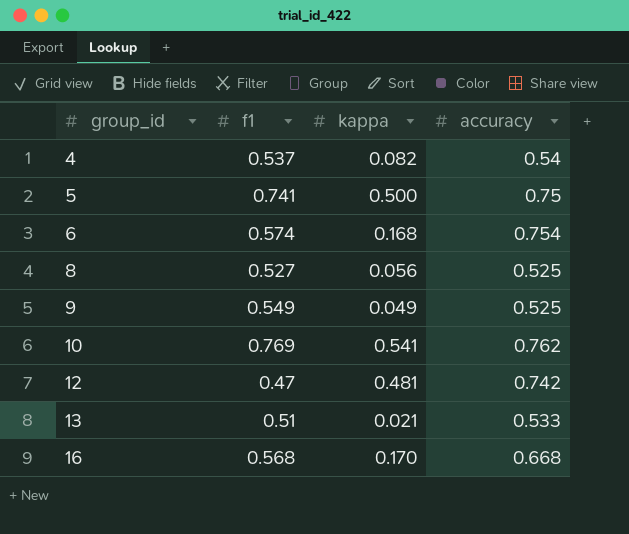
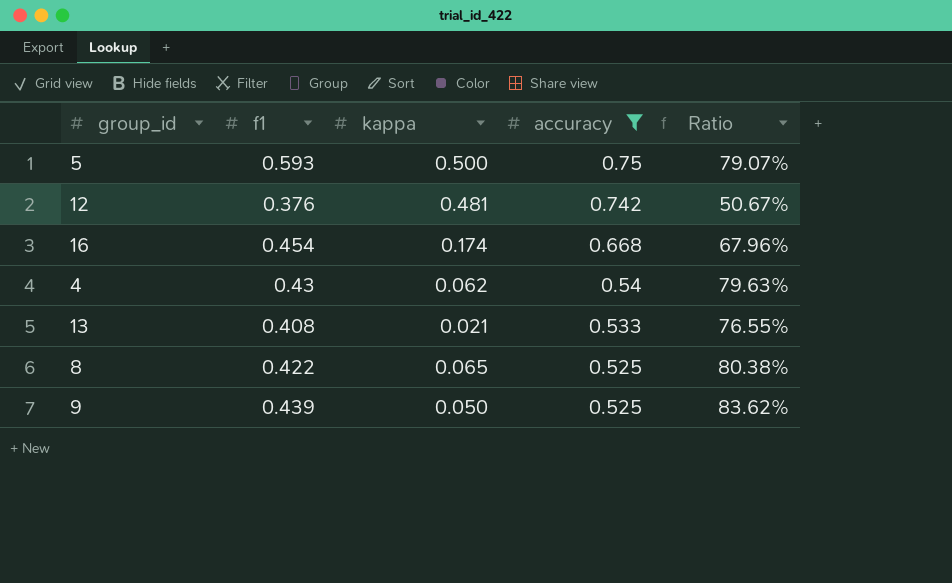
filter: none -> accuracy <= 0.75
row order: group_id ascending -> accuracy descending
column Ratio | formula: none -> [f1] / [accuracy]
5 | f1: 0.741 -> 0.593
12 | f1: 0.47 -> 0.376
16 | f1: 0.568 -> 0.454
16 | kappa: 0.170 -> 0.174
4 | f1: 0.537 -> 0.43
4 | kappa: 0.082 -> 0.062
13 | f1: 0.51 -> 0.408
8 | f1: 0.527 -> 0.422
8 | kappa: 0.056 -> 0.065
9 | f1: 0.549 -> 0.439
9 | kappa: 0.049 -> 0.050

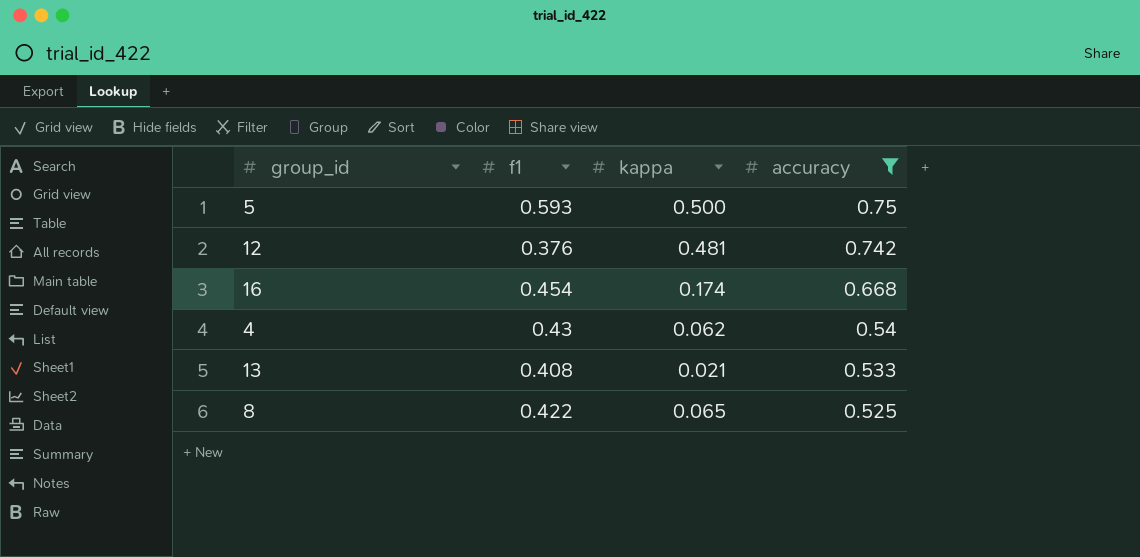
column Ratio | formula: [f1] / [accuracy] -> none
row 9: 0.439 | 0.050 | 0.525 | 83.62% -> none

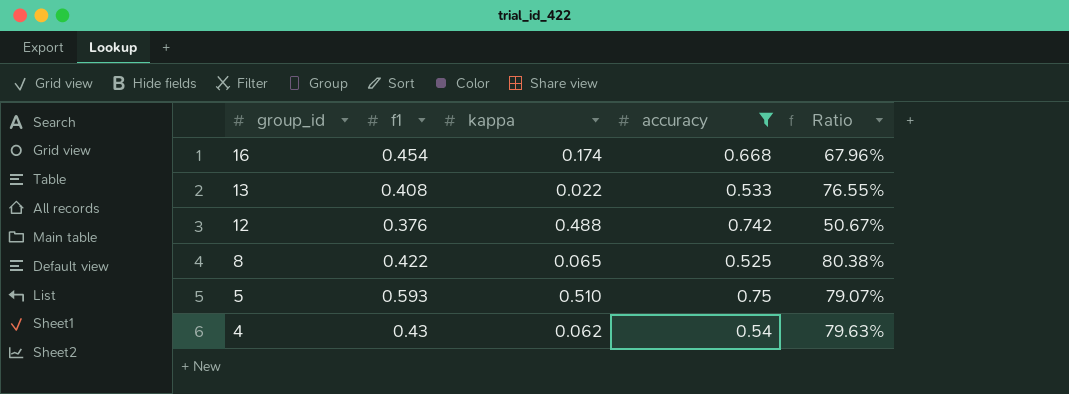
row order: accuracy descending -> group_id descending
column Ratio | formula: none -> [f1] / [accuracy]
13 | kappa: 0.021 -> 0.022
12 | kappa: 0.481 -> 0.488
5 | kappa: 0.500 -> 0.510

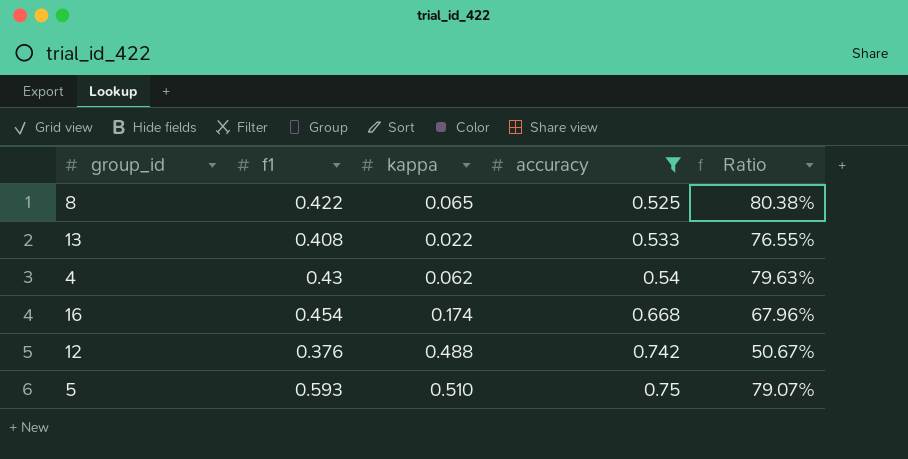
row order: group_id descending -> accuracy ascending

